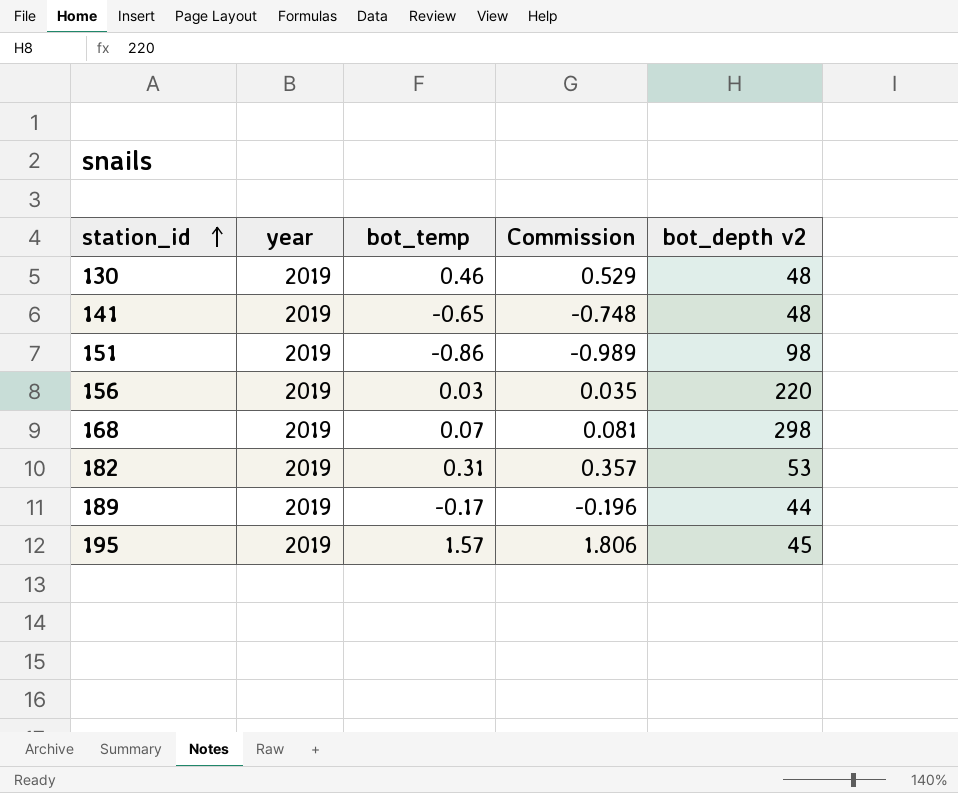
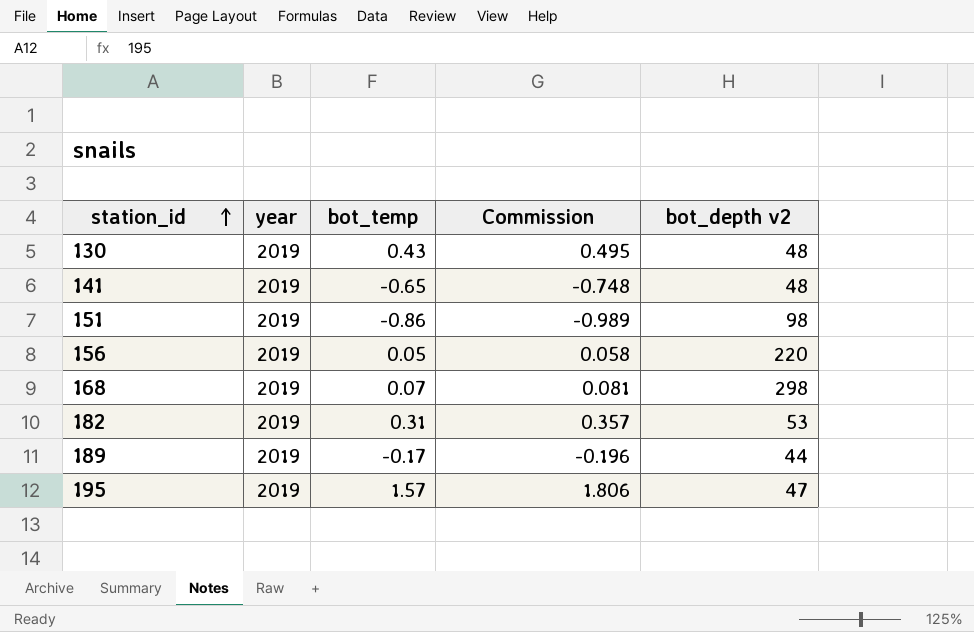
130 | bot_temp: 0.46 -> 0.43
130 | Commission: 0.529 -> 0.495
156 | bot_temp: 0.03 -> 0.05
156 | Commission: 0.035 -> 0.058
195 | bot_depth v2: 45 -> 47

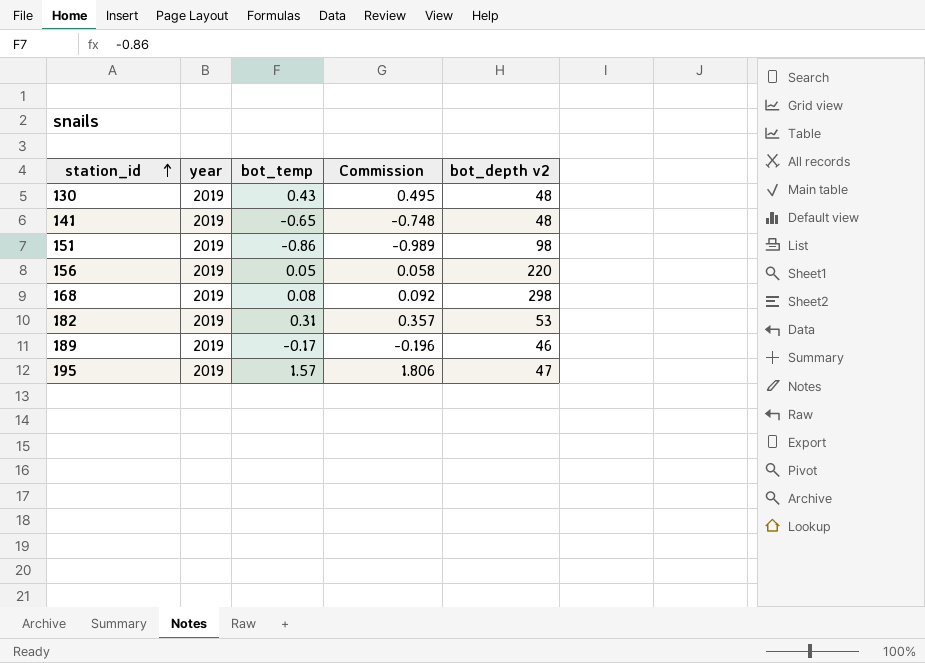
168 | bot_temp: 0.07 -> 0.08
168 | Commission: 0.081 -> 0.092
189 | bot_depth v2: 44 -> 46

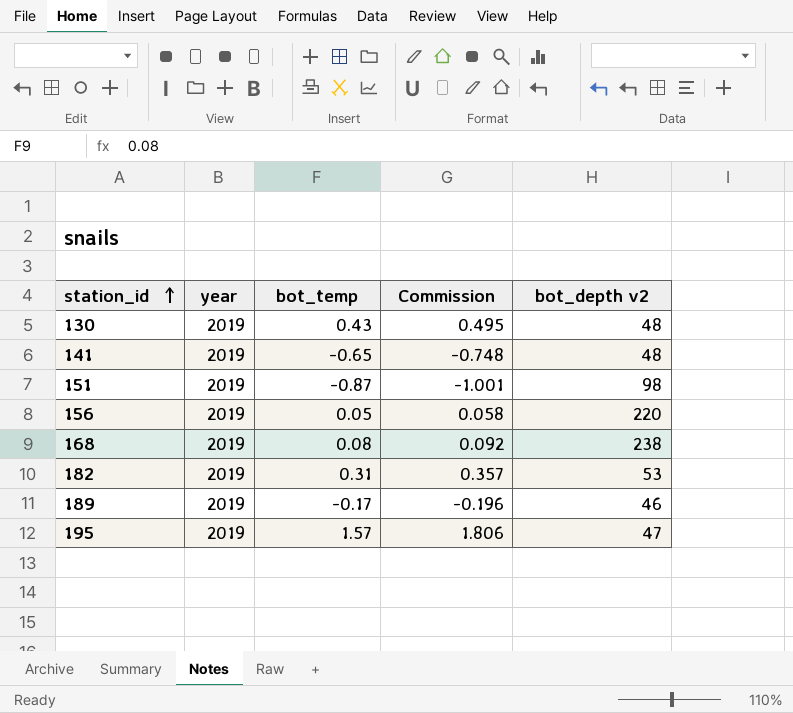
151 | bot_temp: -0.86 -> -0.87
151 | Commission: -0.989 -> -1.001
168 | bot_depth v2: 298 -> 238

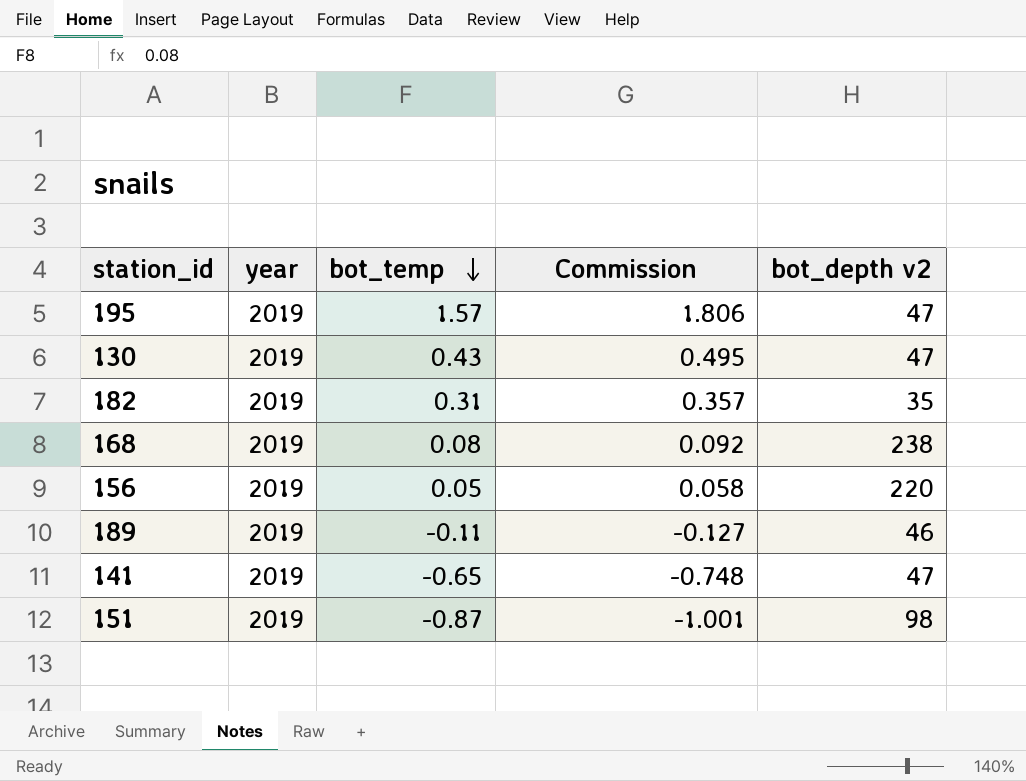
row order: station_id ascending -> bot_temp descending
130 | bot_depth v2: 48 -> 47
182 | bot_depth v2: 53 -> 35
189 | bot_temp: -0.17 -> -0.11
189 | Commission: -0.196 -> -0.127
141 | bot_depth v2: 48 -> 47

